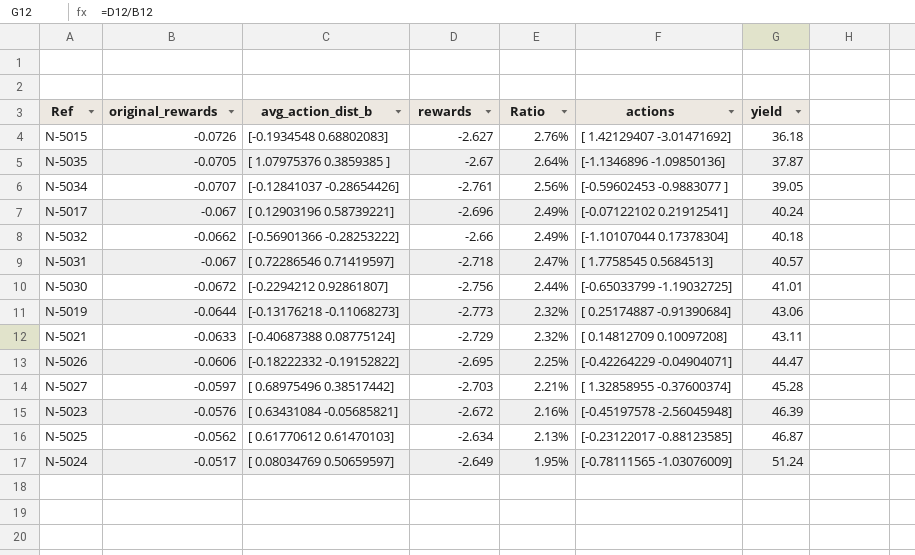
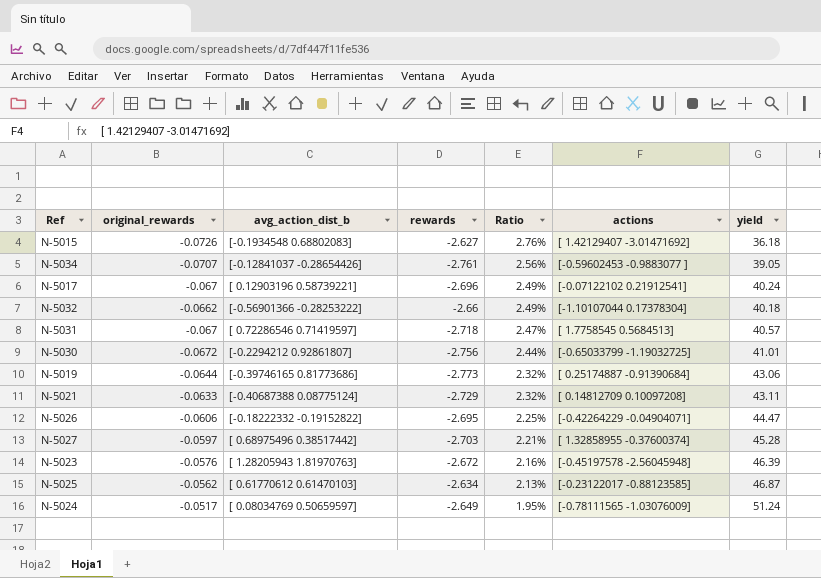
row N-5035: -0.0705 | [ 1.07975376 0.3859385 ] | -2.67 | 2.64% | [-1.1346896 -1.09850136] | 37.87 -> none
N-5019 | avg_action_dist_b: [-0.13176218 -0.11068273] -> [-0.39746165 0.81773686]
N-5023 | avg_action_dist_b: [ 0.63431084 -0.05685821] -> [ 1.28205943 1.81970763]

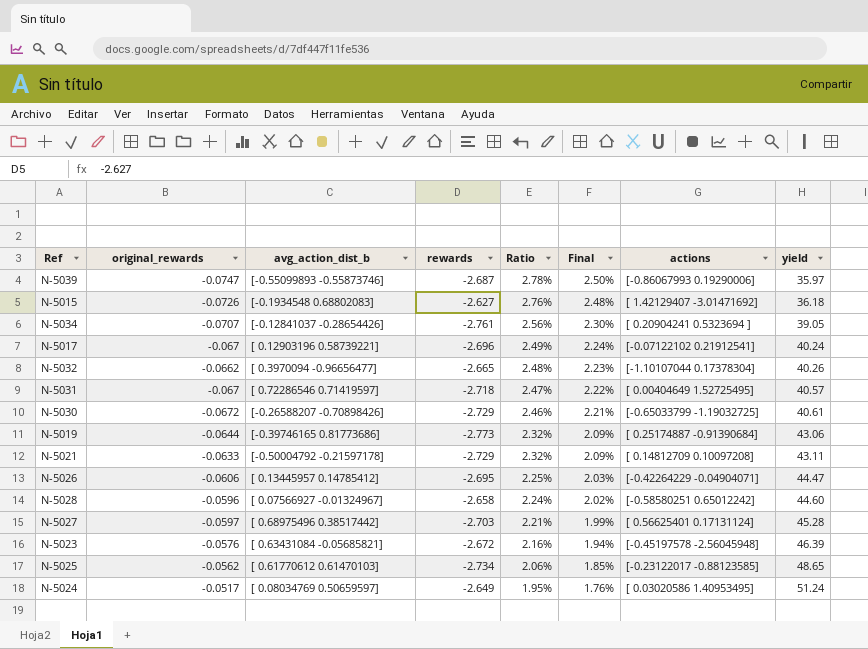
column Final | formula: none -> [Ratio] * 0.9
row N-5039: none -> -0.0747 | [-0.55099893 -0.55873746] | -2.687 | 2.78% | 2.50% | [-0.86067993 0.19290006] | 35.97
N-5034 | actions: [-0.59602453 -0.9883077 ] -> [ 0.20904241 0.5323694 ]
N-5032 | avg_action_dist_b: [-0.56901366 -0.28253222] -> [ 0.3970094 -0.96656477]
N-5032 | rewards: -2.66 -> -2.665
N-5032 | Ratio: 2.49% -> 2.48%
N-5032 | yield: 40.18 -> 40.26
N-5031 | actions: [ 1.7758545 0.5684513] -> [ 0.00404649 1.52725495]
N-5030 | avg_action_dist_b: [-0.2294212 0.92861807] -> [-0.26588207 -0.70898426]
N-5030 | rewards: -2.756 -> -2.729
N-5030 | Ratio: 2.44% -> 2.46%
N-5030 | yield: 41.01 -> 40.61
N-5021 | avg_action_dist_b: [-0.40687388 0.08775124] -> [-0.50004792 -0.21597178]
N-5026 | avg_action_dist_b: [-0.18222332 -0.19152822] -> [ 0.13445957 0.14785412]
row N-5028: none -> -0.0596 | [ 0.07566927 -0.01324967] | -2.658 | 2.24% | 2.02% | [-0.58580251 0.65012242] | 44.60
N-5027 | actions: [ 1.32858955 -0.37600374] -> [ 0.56625401 0.17131124]
N-5023 | avg_action_dist_b: [ 1.28205943 1.81970763] -> [ 0.63431084 -0.05685821]
N-5025 | rewards: -2.634 -> -2.734
N-5025 | Ratio: 2.13% -> 2.06%
N-5025 | yield: 46.87 -> 48.65
N-5024 | actions: [-0.78111565 -1.03076009] -> [ 0.03020586 1.40953495]

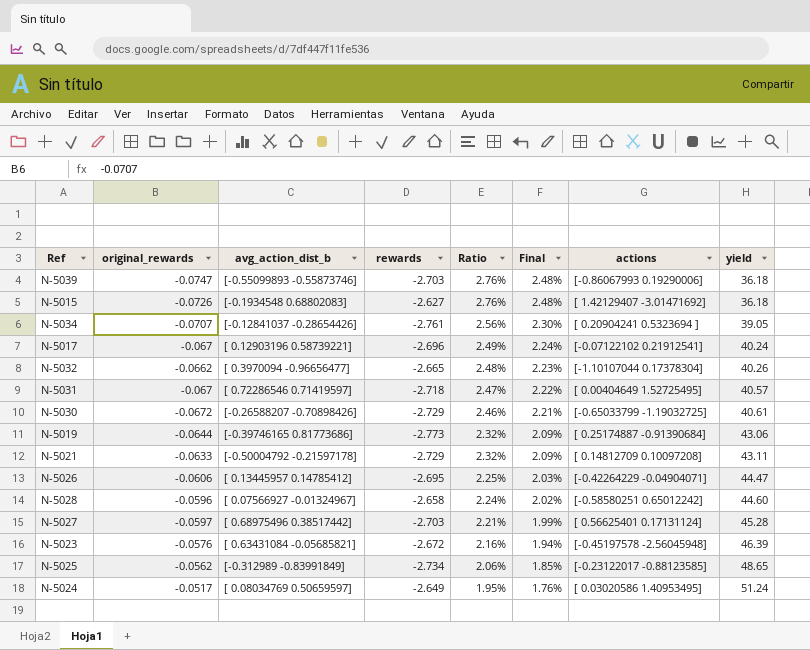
N-5039 | rewards: -2.687 -> -2.703
N-5039 | Ratio: 2.78% -> 2.76%
N-5039 | Final: 2.50% -> 2.48%
N-5039 | yield: 35.97 -> 36.18
N-5025 | avg_action_dist_b: [ 0.61770612 0.61470103] -> [-0.312989 -0.83991849]

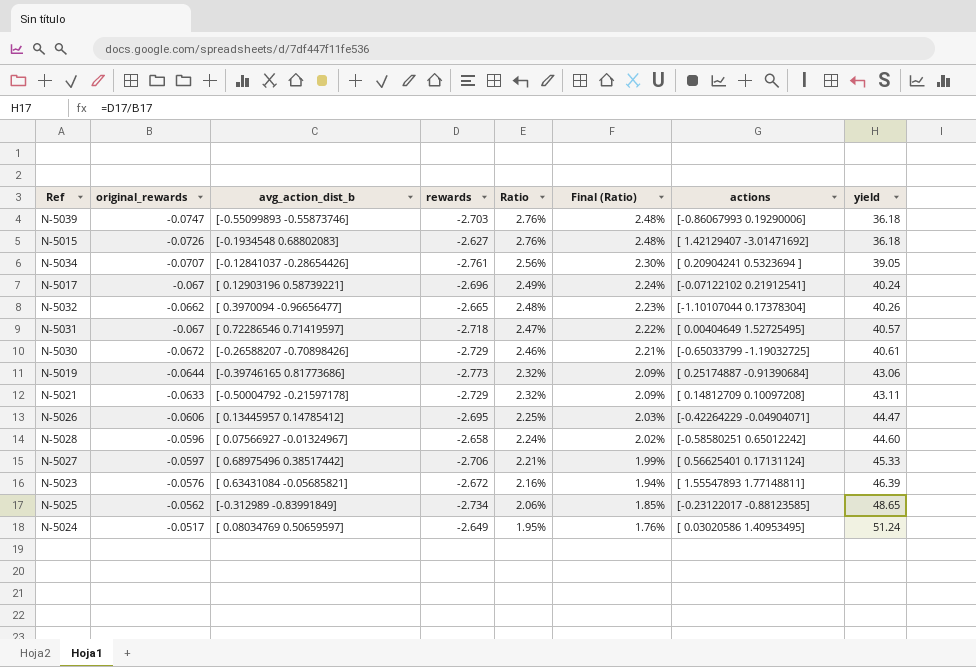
column name: Final -> Final (Ratio)
N-5027 | rewards: -2.703 -> -2.706
N-5027 | yield: 45.28 -> 45.33
N-5023 | actions: [-0.45197578 -2.56045948] -> [ 1.55547893 1.77148811]

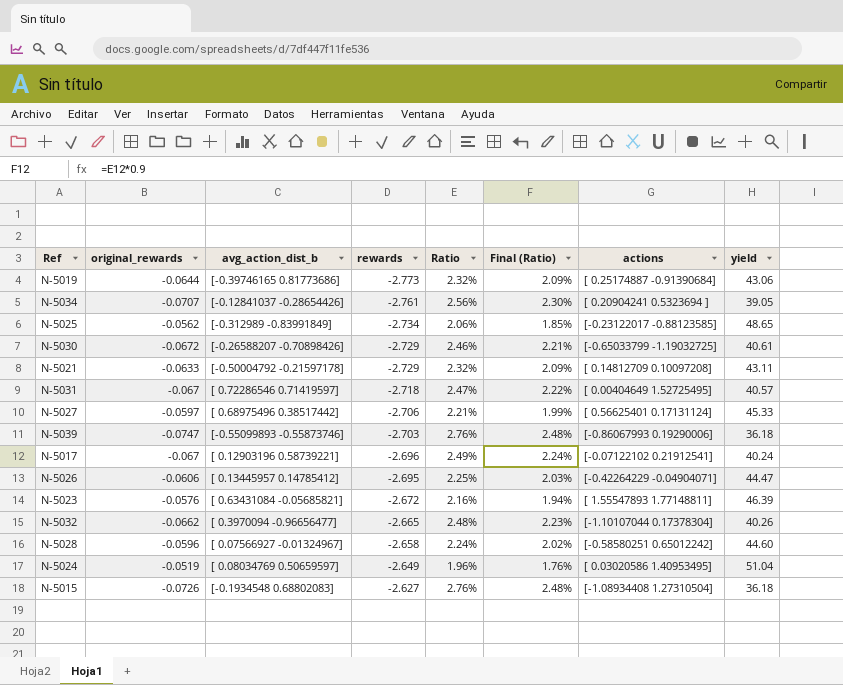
row order: Ratio descending -> rewards ascending
N-5024 | original_rewards: -0.0517 -> -0.0519
N-5024 | Ratio: 1.95% -> 1.96%
N-5024 | yield: 51.24 -> 51.04
N-5015 | actions: [ 1.42129407 -3.01471692] -> [-1.08934408 1.27310504]

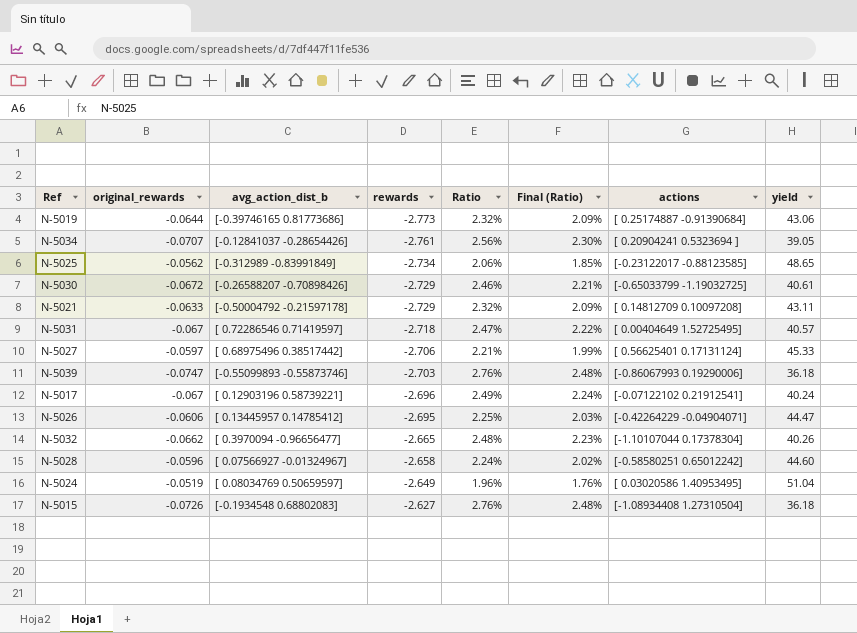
row N-5023: -0.0576 | [ 0.63431084 -0.05685821] | -2.672 | 2.16% | 1.94% | [ 1.55547893 1.77148811] | 46.39 -> none

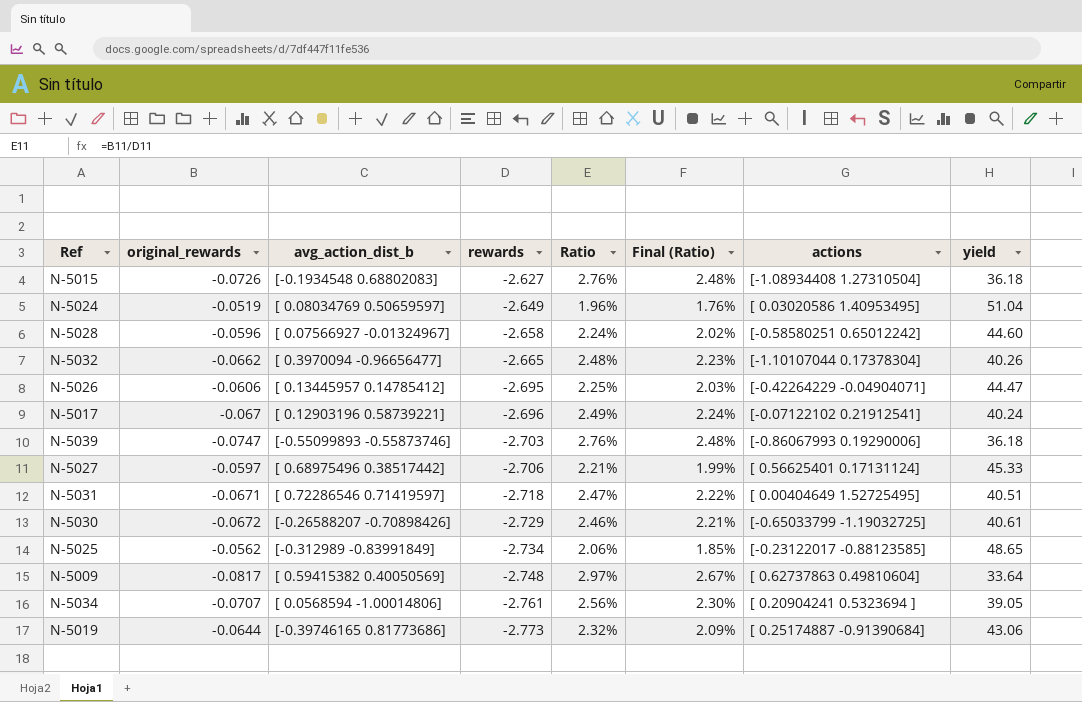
row order: rewards ascending -> rewards descending
row N-5021: -0.0633 | [-0.50004792 -0.21597178] | -2.729 | 2.32% | 2.09% | [ 0.14812709 0.10097208] | 43.11 -> none
N-5031 | original_rewards: -0.067 -> -0.0671
N-5031 | yield: 40.57 -> 40.51
row N-5009: none -> -0.0817 | [ 0.59415382 0.40050569] | -2.748 | 2.97% | 2.67% | [ 0.62737863 0.49810604] | 33.64
N-5034 | avg_action_dist_b: [-0.12841037 -0.28654426] -> [ 0.0568594 -1.00014806]

